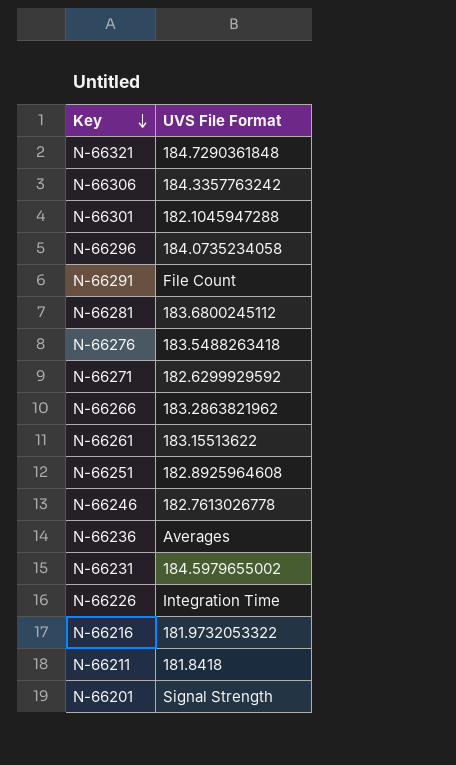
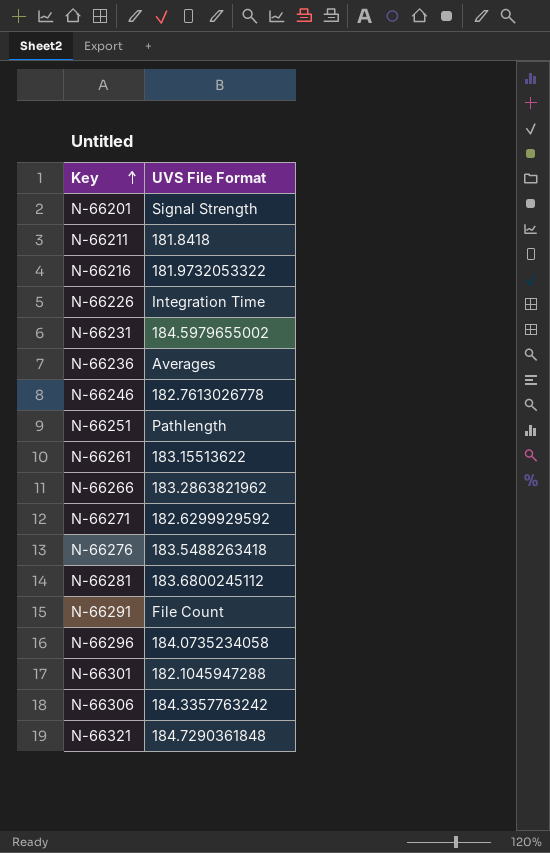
row order: Key descending -> Key ascending
N-66251 | UVS File Format: 182.8925964608 -> Pathlength

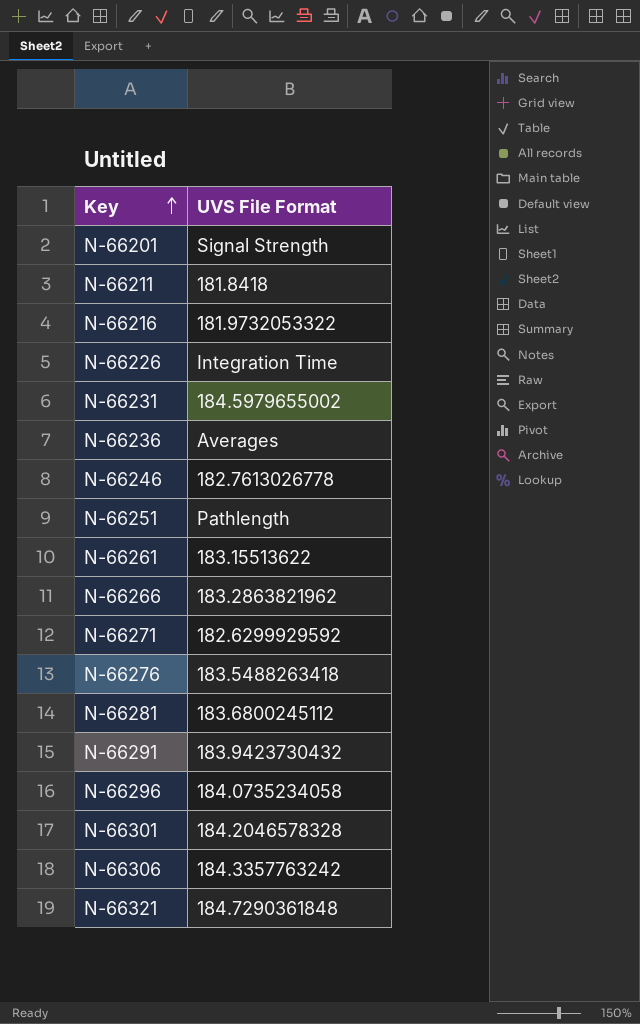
N-66291 | UVS File Format: File Count -> 183.9423730432
N-66301 | UVS File Format: 182.1045947288 -> 184.2046578328

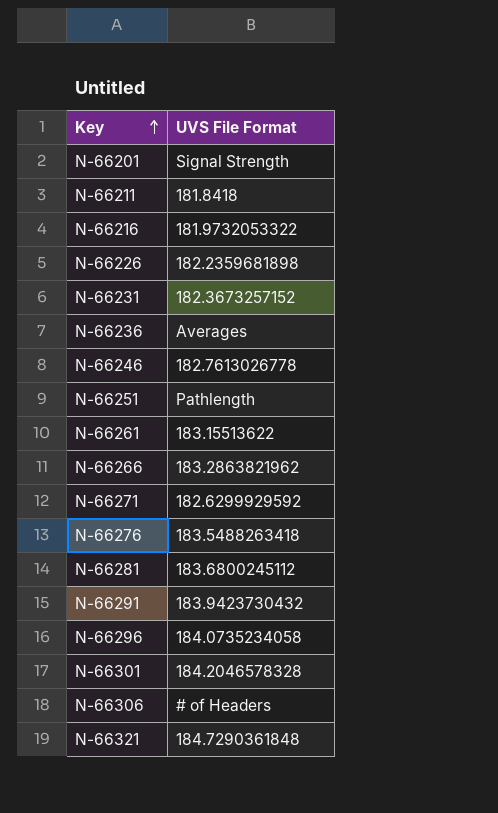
N-66226 | UVS File Format: Integration Time -> 182.2359681898
N-66231 | UVS File Format: 184.5979655002 -> 182.3673257152
N-66306 | UVS File Format: 184.3357763242 -> # of Headers

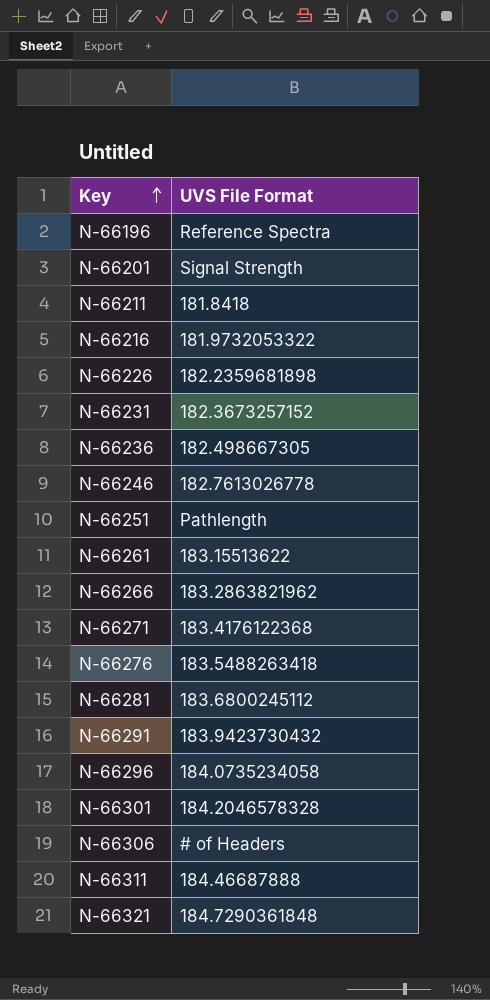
row N-66196: none -> Reference Spectra
N-66236 | UVS File Format: Averages -> 182.498667305
N-66271 | UVS File Format: 182.6299929592 -> 183.4176122368
row N-66311: none -> 184.46687888

